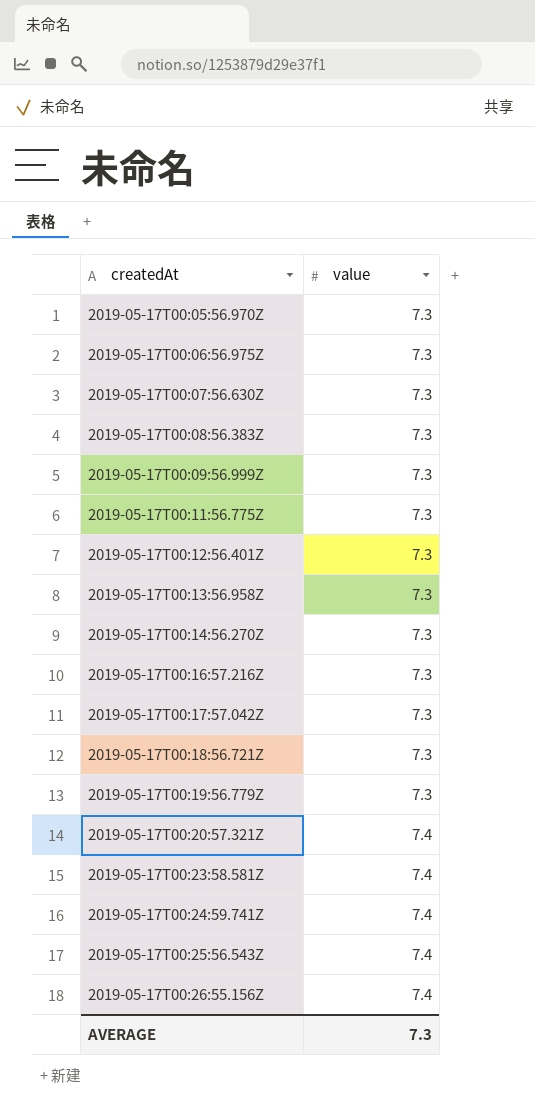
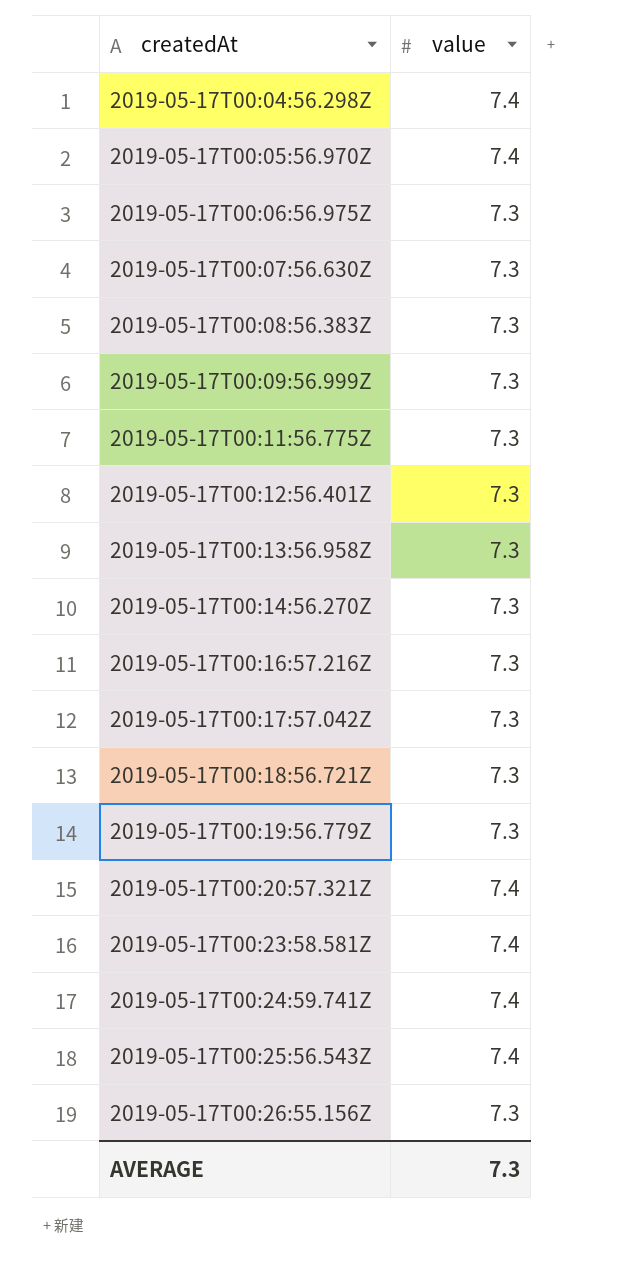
row 2019-05-17T00:04:56.298Z: none -> 7.4
2019-05-17T00:05:56.970Z | value: 7.3 -> 7.4
2019-05-17T00:26:55.156Z | value: 7.4 -> 7.3

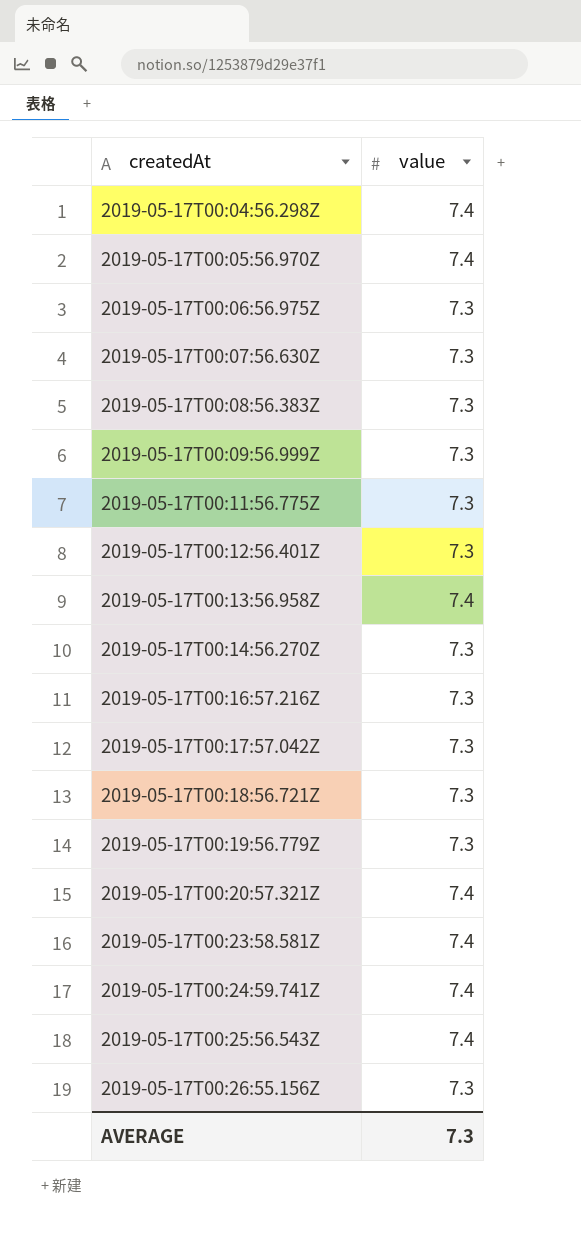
2019-05-17T00:13:56.958Z | value: 7.3 -> 7.4

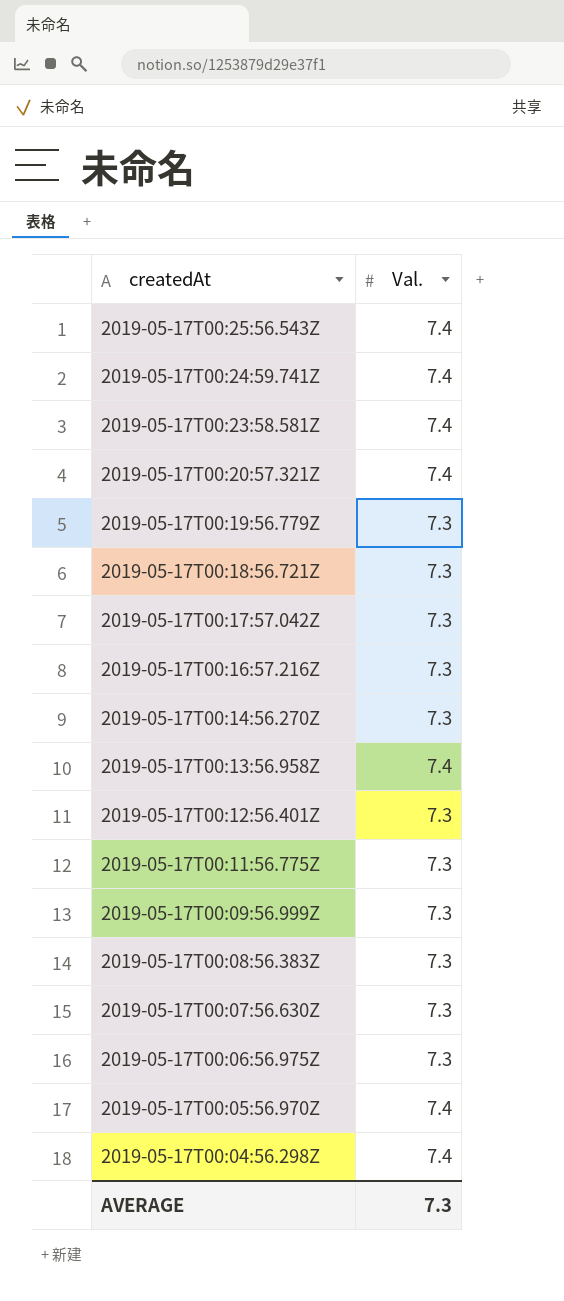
row order: createdAt ascending -> createdAt descending
column name: value -> Val.
row 2019-05-17T00:26:55.156Z: 7.3 -> none

